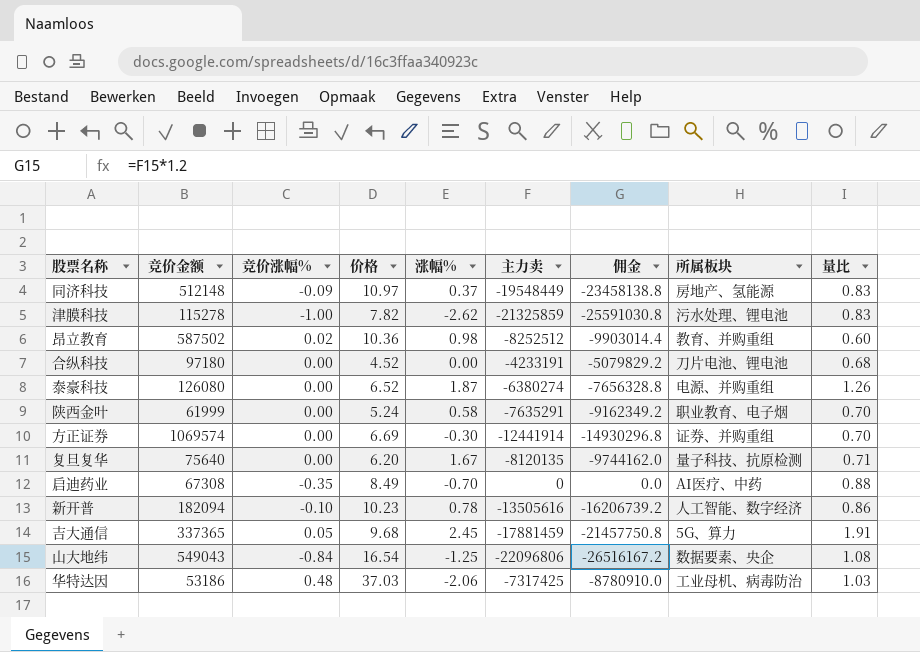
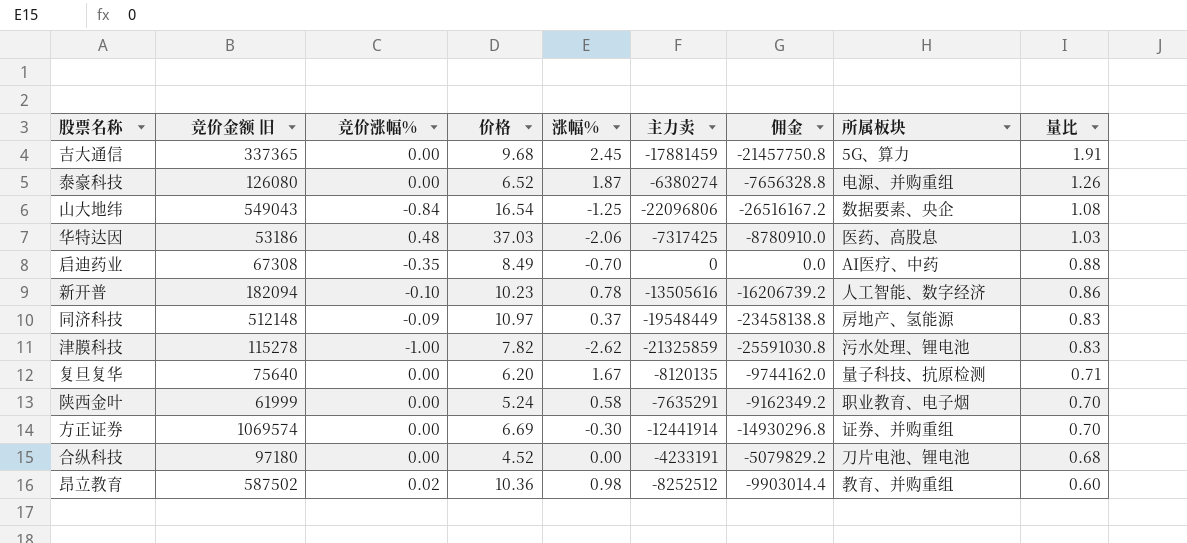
row order: none -> 量比 descending
column name: 竞价金额 -> 竞价金额 旧
吉大通信 | 竞价涨幅%: 0.05 -> 0.00
华特达因 | 所属板块: 工业母机、病毒防治 -> 医药、高股息

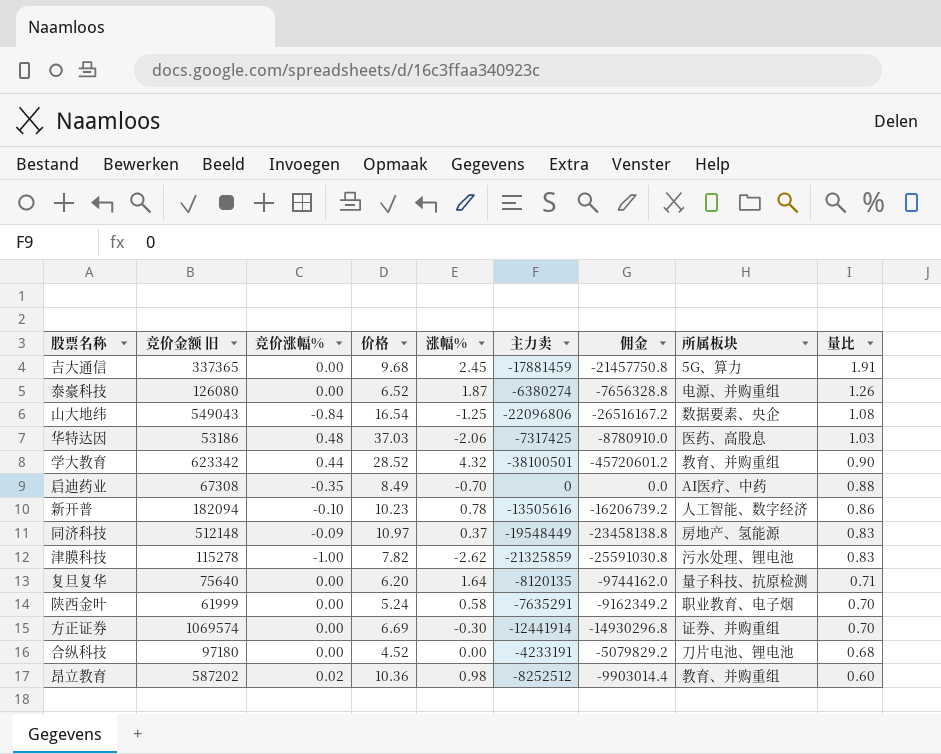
row 学大教育: none -> 623342 | 0.44 | 28.52 | 4.32 | -38100501 | -45720601.2 | 教育、并购重组 | 0.90
复旦复华 | 涨幅%: 1.67 -> 1.64
昂立教育 | 竞价金额 旧: 587502 -> 587202

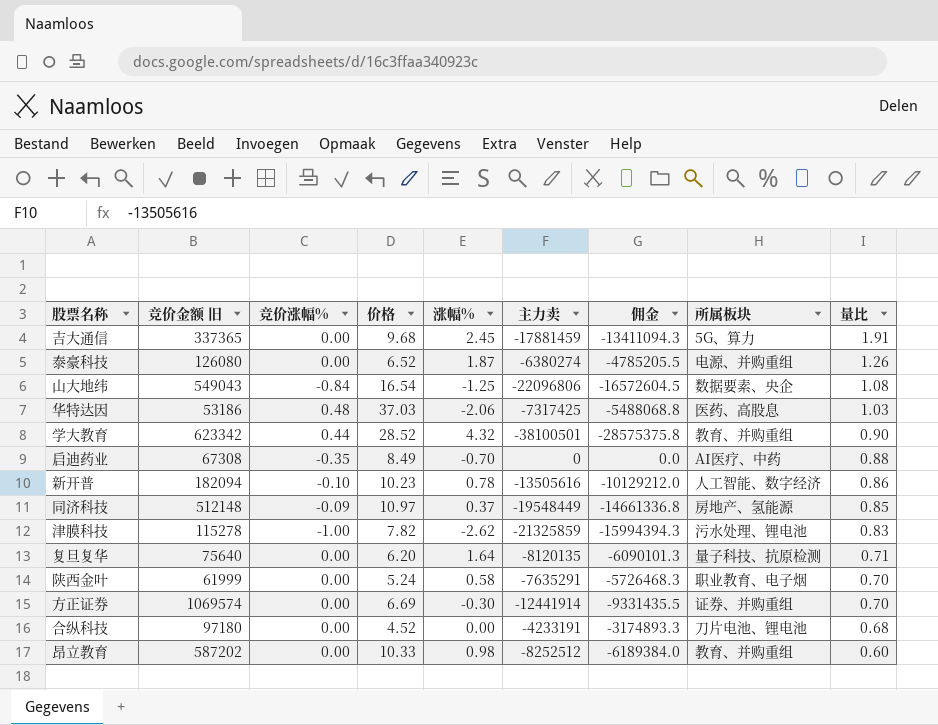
column 佣金 | formula: [主力卖] * 1.2 -> [主力卖] * 0.75
同济科技 | 量比: 0.83 -> 0.85
昂立教育 | 竞价涨幅%: 0.02 -> 0.00
昂立教育 | 价格: 10.36 -> 10.33

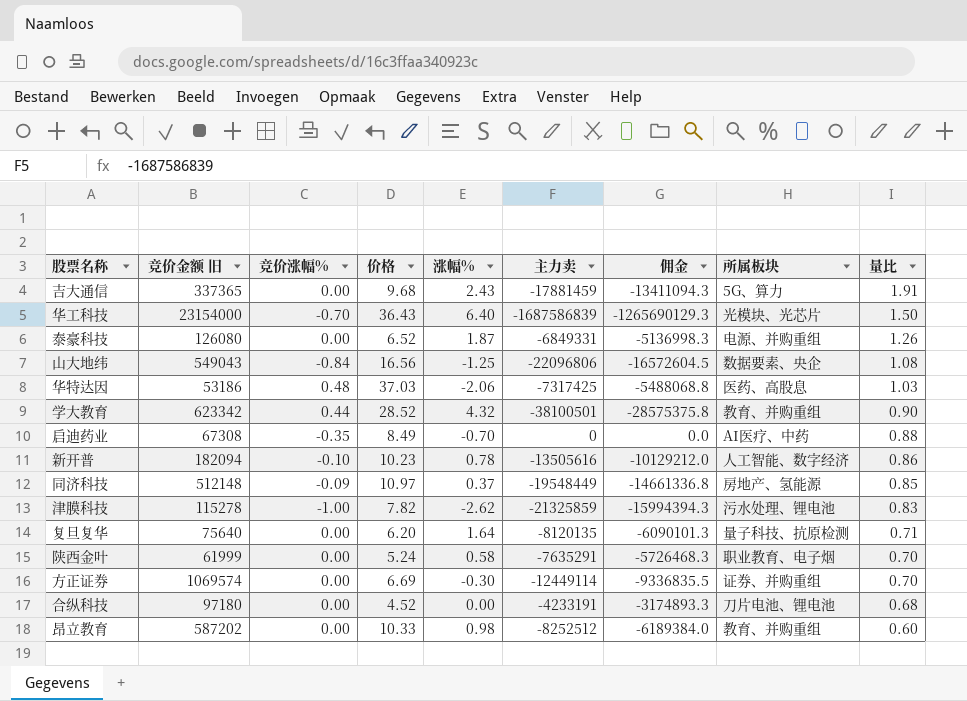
吉大通信 | 涨幅%: 2.45 -> 2.43
row 华工科技: none -> 23154000 | -0.70 | 36.43 | 6.40 | -1687586839 | -1265690129.3 | 光模块、光芯片 | 1.50
泰豪科技 | 主力卖: -6380274 -> -6849331
泰豪科技 | 佣金: -4785205.5 -> -5136998.3
山大地纬 | 价格: 16.54 -> 16.56
方正证券 | 主力卖: -12441914 -> -12449114
方正证券 | 佣金: -9331435.5 -> -9336835.5

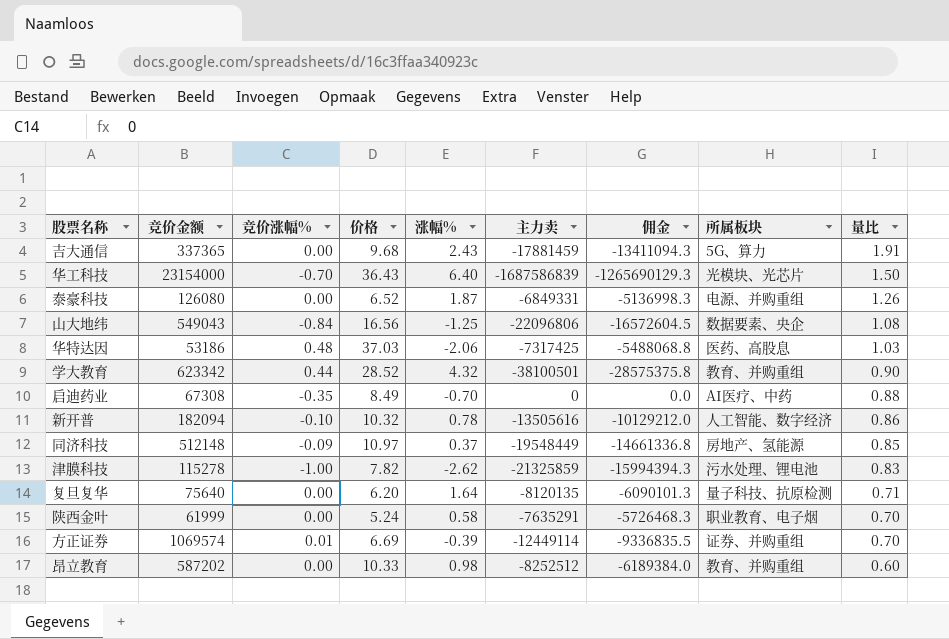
column name: 竞价金额 旧 -> 竞价金额
row 合纵科技: 97180 | 0.00 | 4.52 | 0.00 | -4233191 | -3174893.3 | 刀片电池、锂电池 | 0.68 -> none
新开普 | 价格: 10.23 -> 10.32
方正证券 | 竞价涨幅%: 0.00 -> 0.01
方正证券 | 涨幅%: -0.30 -> -0.39

